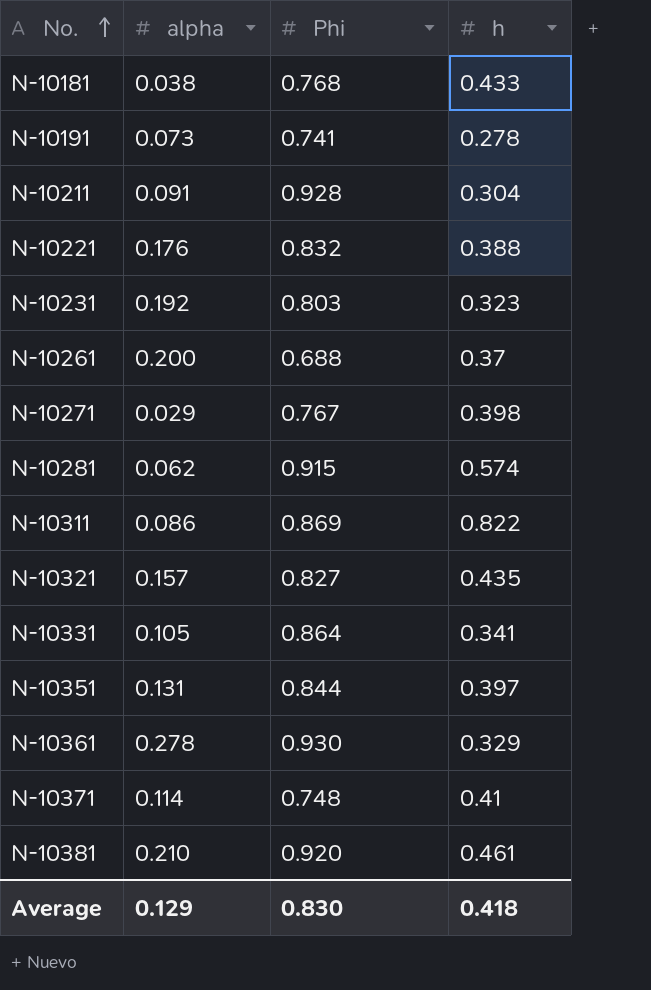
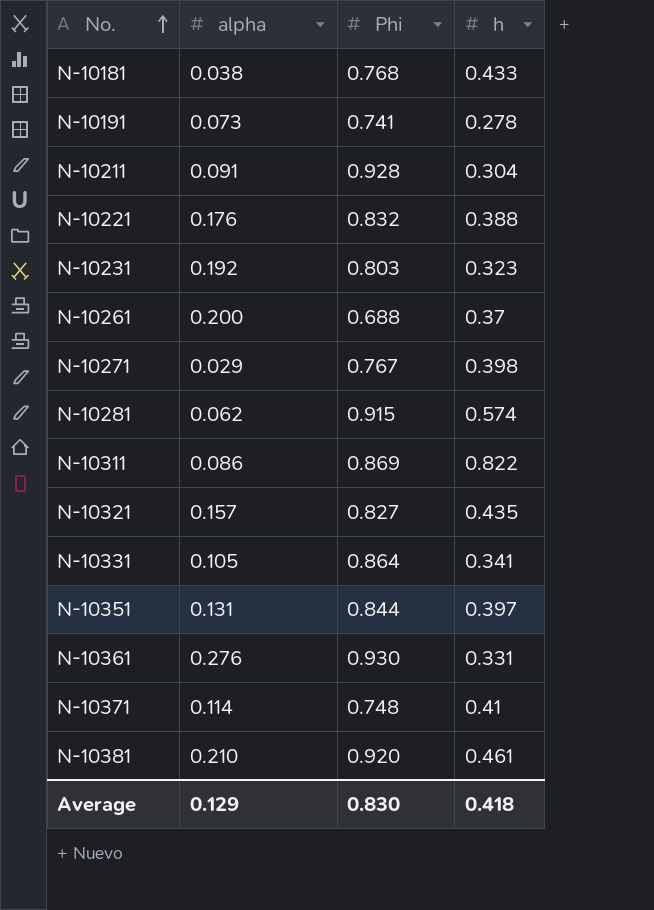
N-10361 | alpha: 0.278 -> 0.276
N-10361 | h: 0.329 -> 0.331

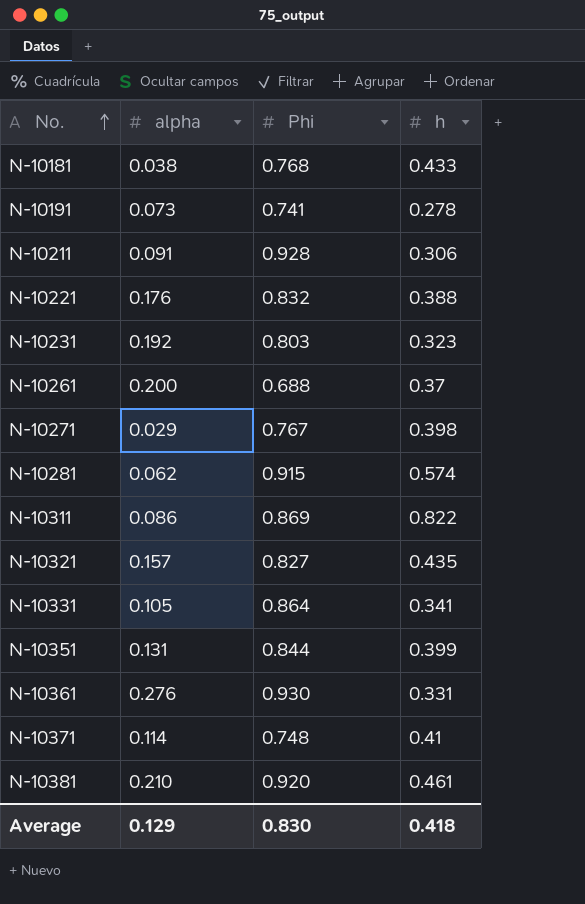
N-10211 | h: 0.304 -> 0.306
N-10351 | h: 0.397 -> 0.399

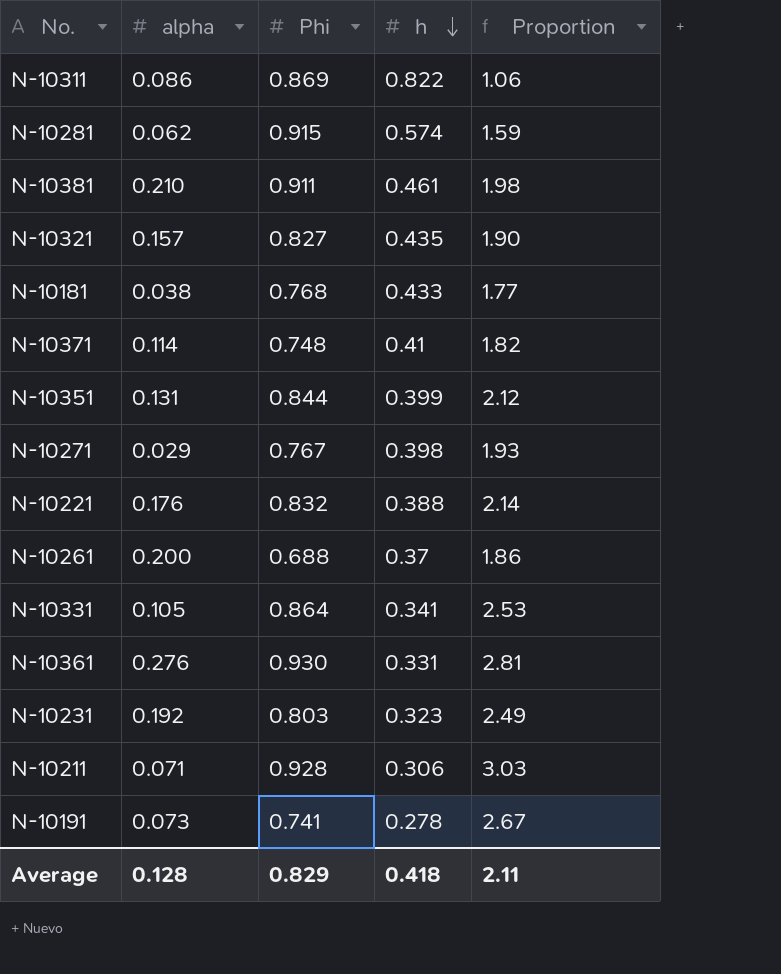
row order: No. ascending -> h descending
column Proportion | formula: none -> [Phi] / [h]
N-10381 | Phi: 0.920 -> 0.911
N-10211 | alpha: 0.091 -> 0.071
Average | alpha: 0.129 -> 0.128
Average | Phi: 0.830 -> 0.829

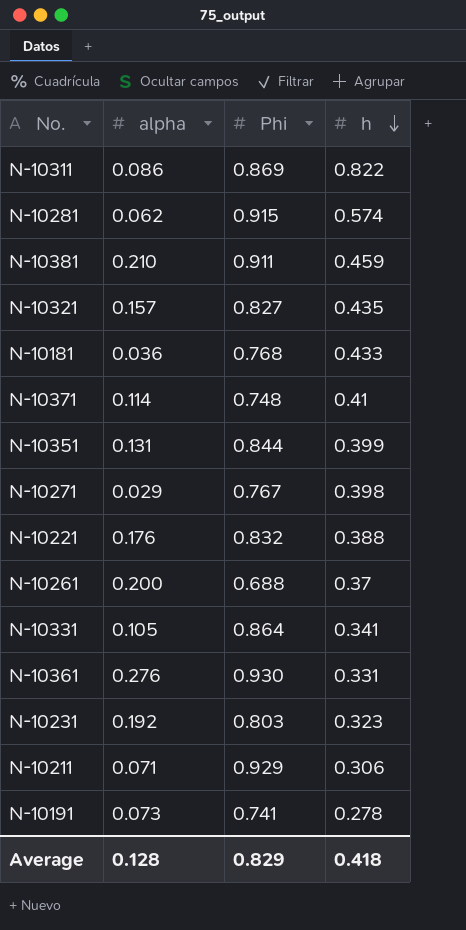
column Proportion | formula: [Phi] / [h] -> none
N-10381 | h: 0.461 -> 0.459
N-10181 | alpha: 0.038 -> 0.036
N-10211 | Phi: 0.928 -> 0.929

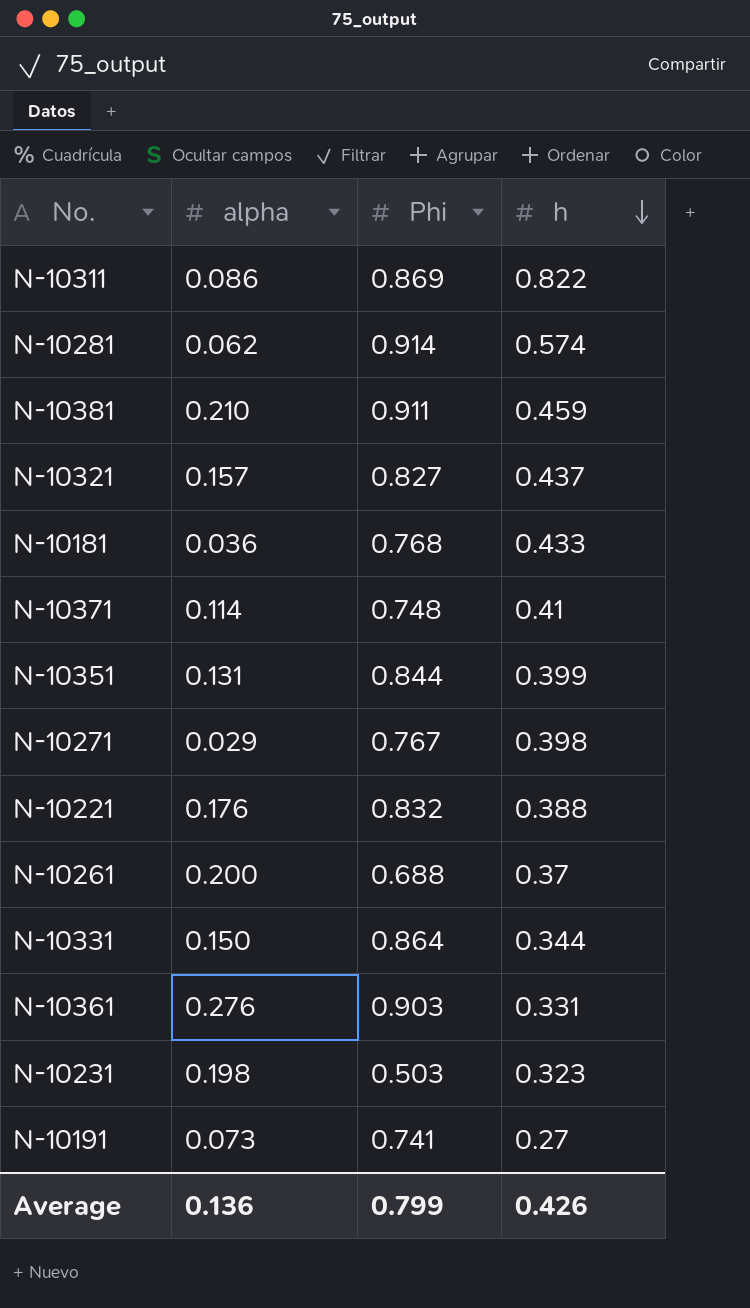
row N-10211: 0.071 | 0.929 | 0.306 -> none
N-10281 | Phi: 0.915 -> 0.914
N-10321 | h: 0.435 -> 0.437
N-10331 | alpha: 0.105 -> 0.150
N-10331 | h: 0.341 -> 0.344
N-10361 | Phi: 0.930 -> 0.903
N-10231 | alpha: 0.192 -> 0.198
N-10231 | Phi: 0.803 -> 0.503
N-10191 | h: 0.278 -> 0.27
Average | alpha: 0.128 -> 0.136
Average | Phi: 0.829 -> 0.799
Average | h: 0.418 -> 0.426

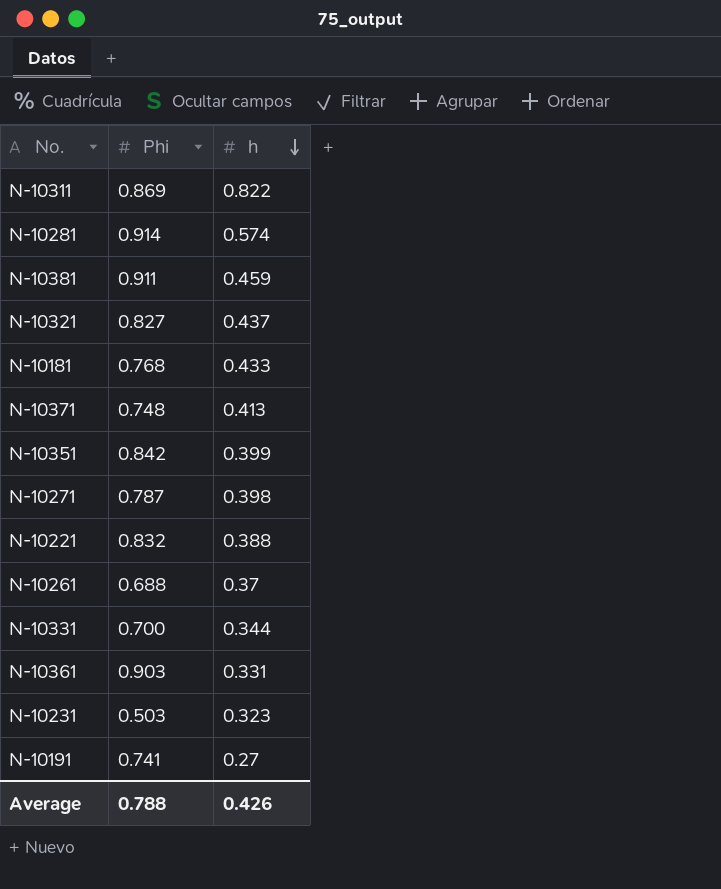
column alpha | position: 2 -> none
N-10371 | h: 0.41 -> 0.413
N-10351 | Phi: 0.844 -> 0.842
N-10271 | Phi: 0.767 -> 0.787
N-10331 | Phi: 0.864 -> 0.700
Average | Phi: 0.799 -> 0.788

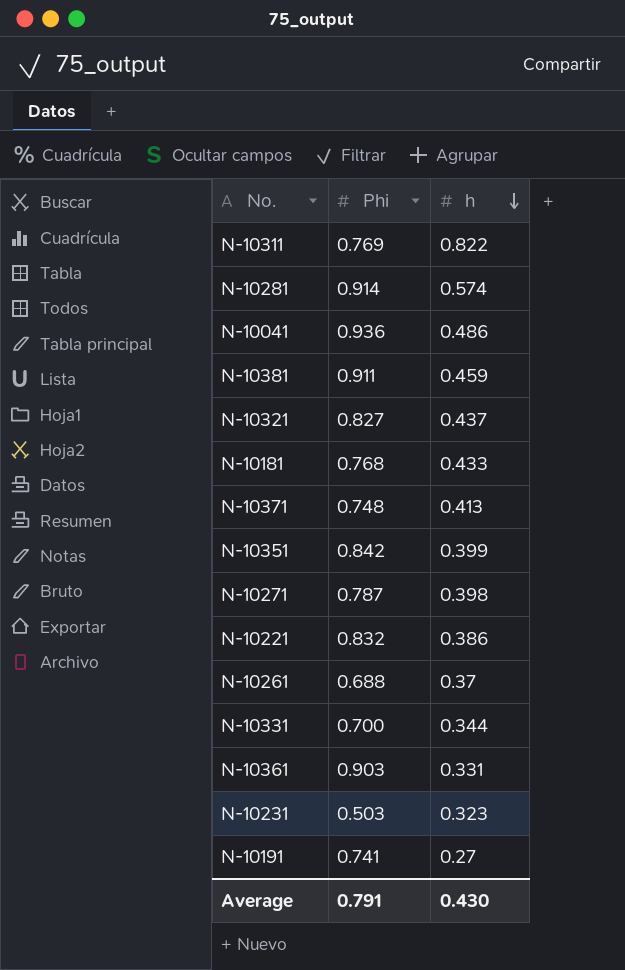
N-10311 | Phi: 0.869 -> 0.769
row N-10041: none -> 0.936 | 0.486
N-10221 | h: 0.388 -> 0.386
Average | Phi: 0.788 -> 0.791
Average | h: 0.426 -> 0.430

